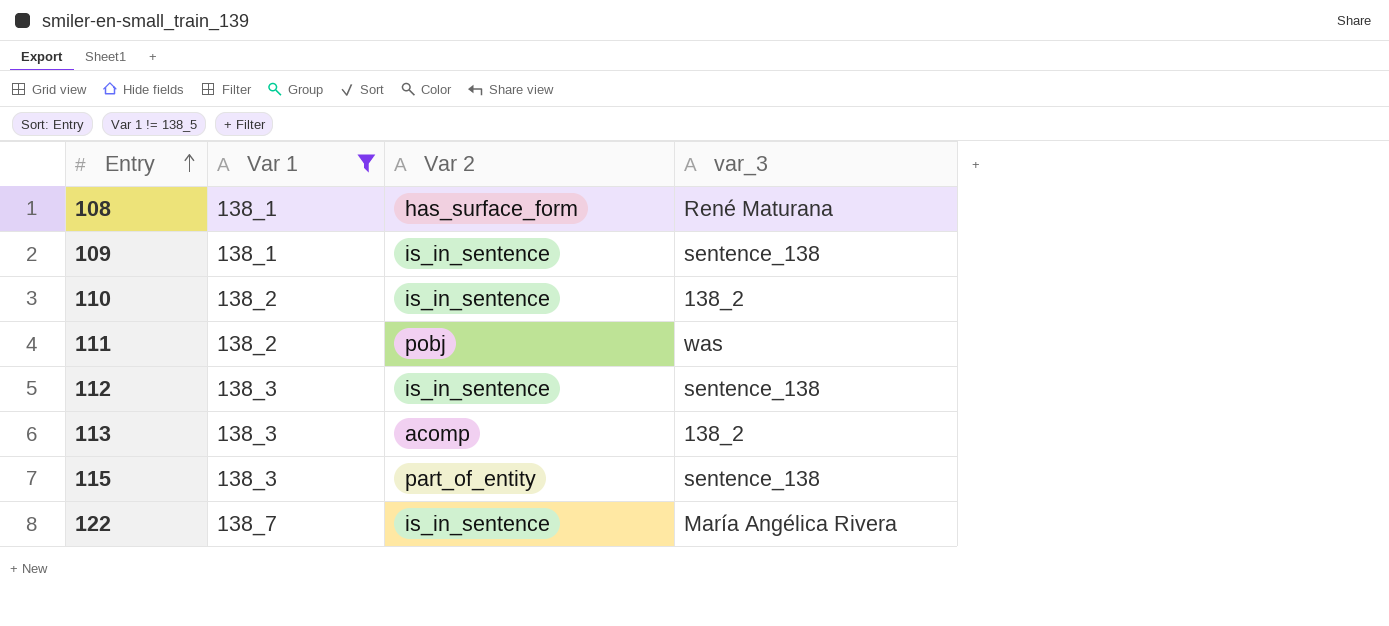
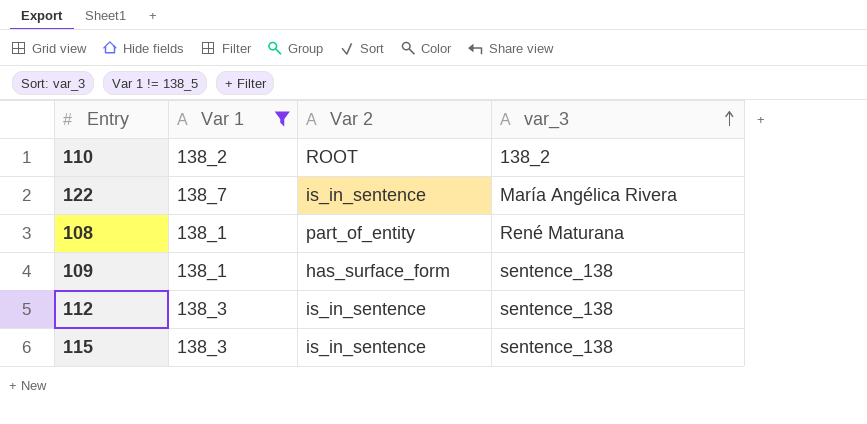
row order: Entry ascending -> var_3 ascending
row 111: 138_2 | pobj | was -> none
row 113: 138_3 | acomp | 138_2 -> none
110 | Var 2: is_in_sentence -> ROOT
108 | Var 2: has_surface_form -> part_of_entity
109 | Var 2: is_in_sentence -> has_surface_form
115 | Var 2: part_of_entity -> is_in_sentence

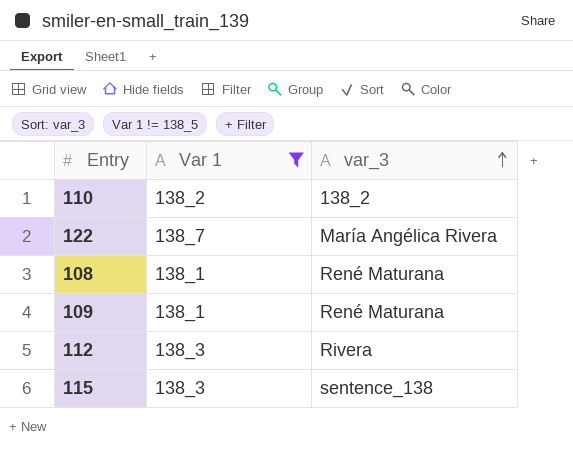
column Var 2 | position: 3 -> none
109 | var_3: sentence_138 -> René Maturana
112 | var_3: sentence_138 -> Rivera

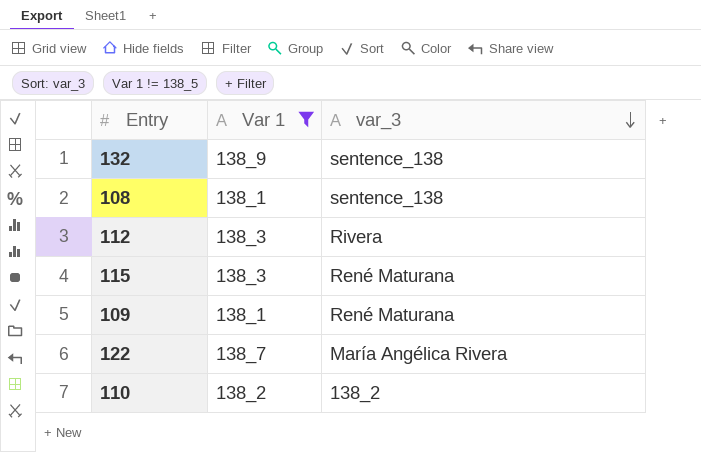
row order: var_3 ascending -> var_3 descending
row 132: none -> 138_9 | sentence_138
108 | var_3: René Maturana -> sentence_138
115 | var_3: sentence_138 -> René Maturana

